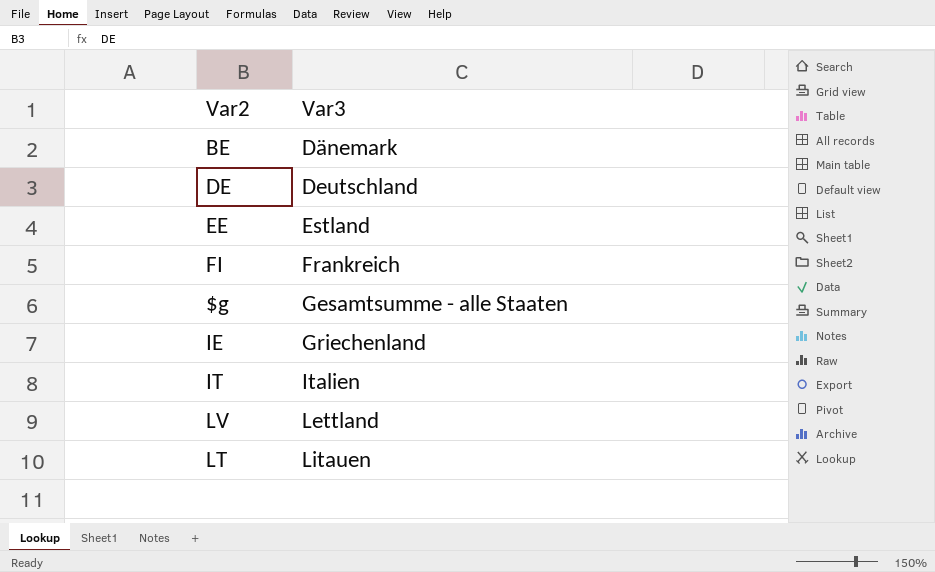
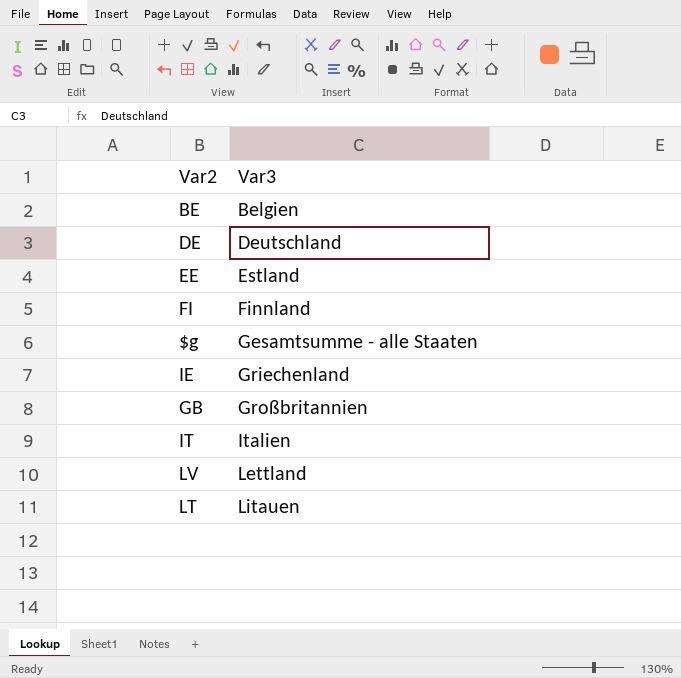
BE | Var3: Dänemark -> Belgien
FI | Var3: Frankreich -> Finnland
row GB: none -> Großbritannien

